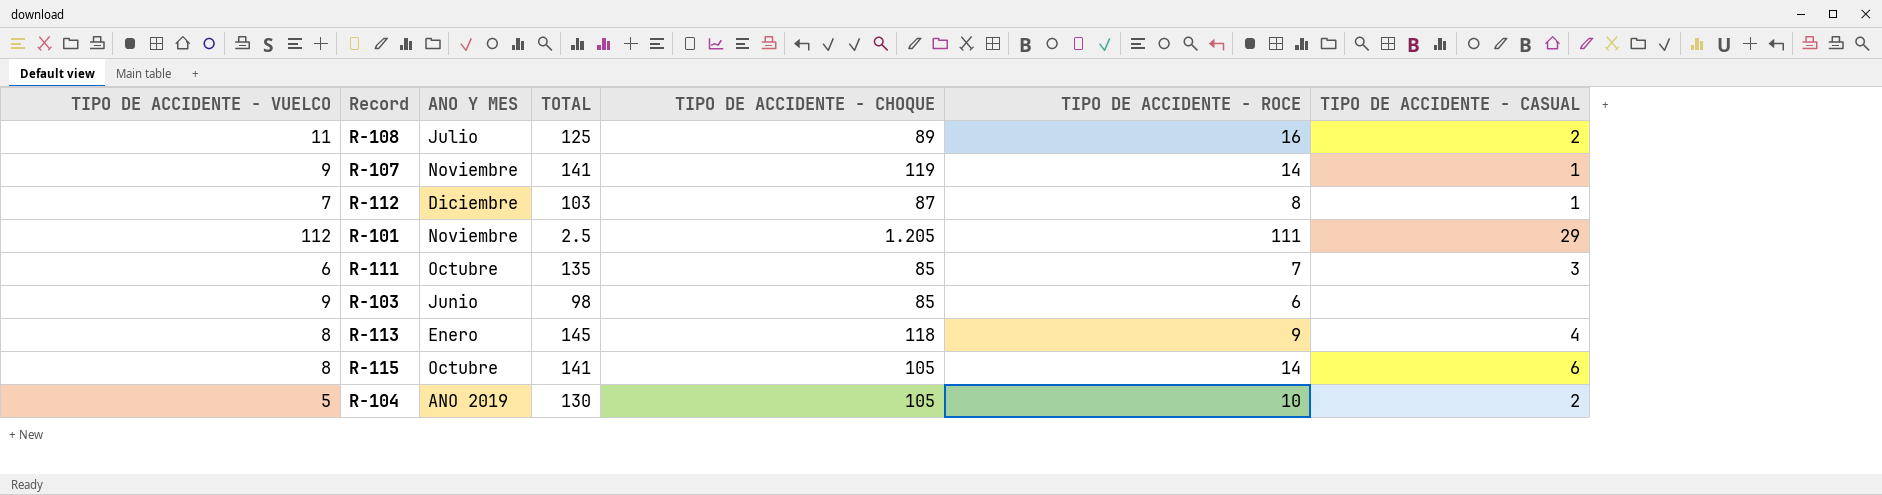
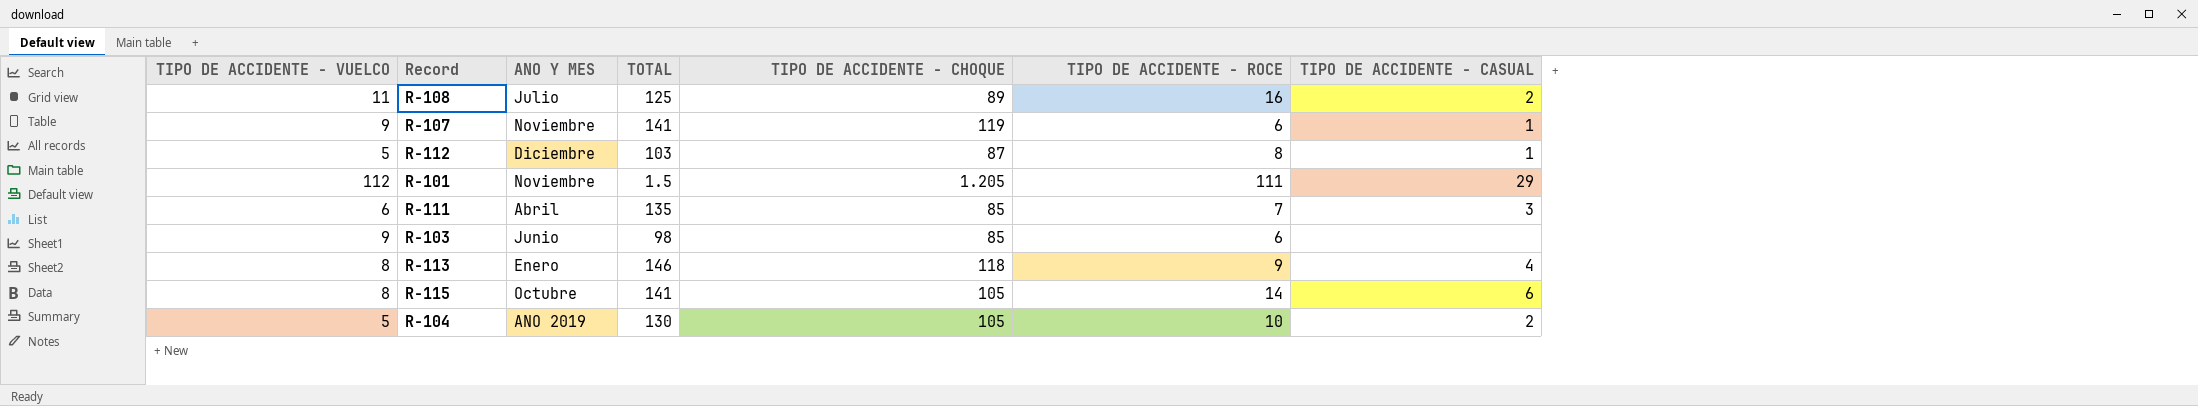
R-107 | TIPO DE ACCIDENTE - ROCE: 14 -> 6
R-112 | TIPO DE ACCIDENTE - VUELCO: 7 -> 5
R-101 | TOTAL: 2.5 -> 1.5
R-111 | ANO Y MES: Octubre -> Abril
R-113 | TOTAL: 145 -> 146

